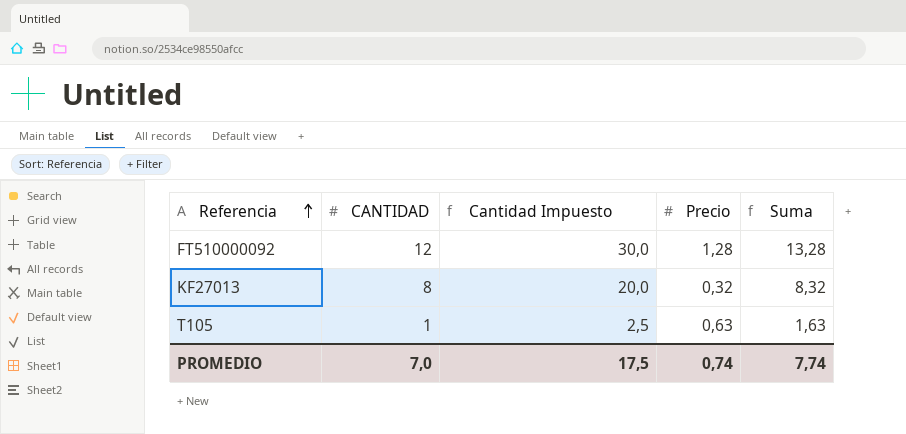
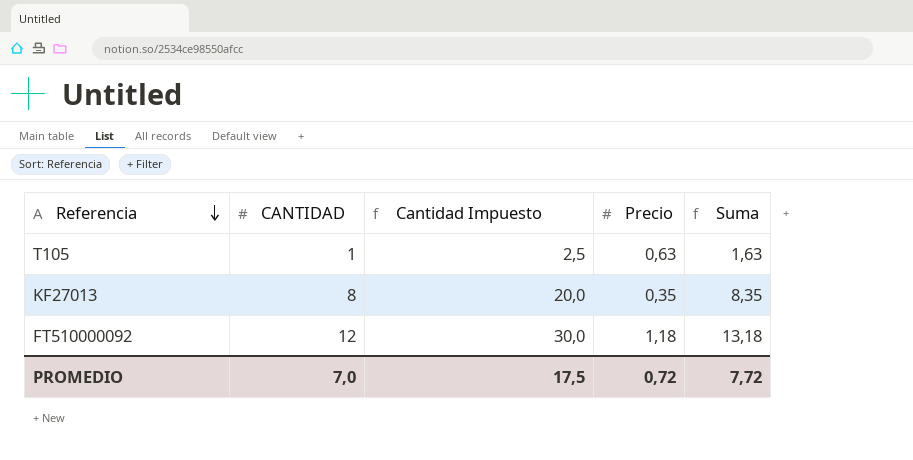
row order: Referencia ascending -> Referencia descending
KF27013 | Precio: 0,32 -> 0,35
KF27013 | Suma: 8,32 -> 8,35
FT510000092 | Precio: 1,28 -> 1,18
FT510000092 | Suma: 13,28 -> 13,18
PROMEDIO | Precio: 0,74 -> 0,72
PROMEDIO | Suma: 7,74 -> 7,72

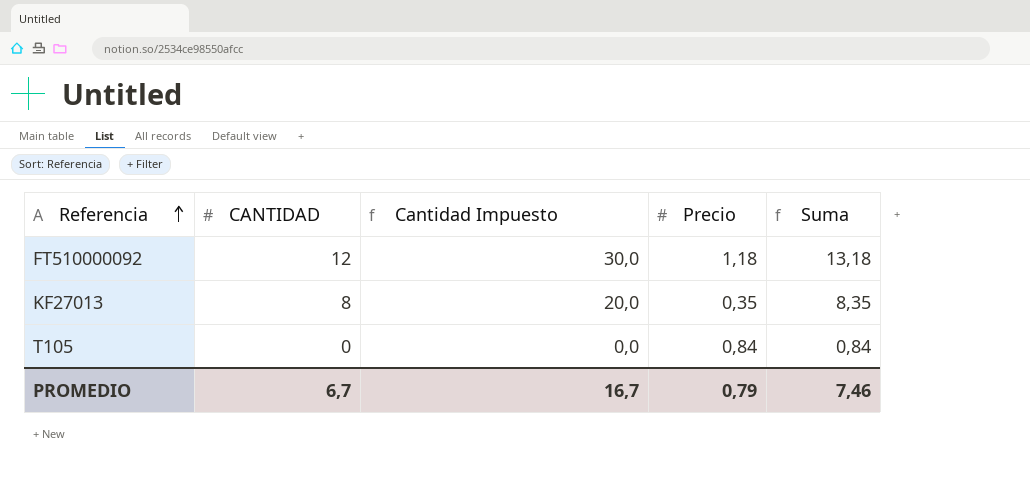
row order: Referencia descending -> Referencia ascending
T105 | CANTIDAD: 1 -> 0
T105 | Cantidad Impuesto: 2,5 -> 0,0
T105 | Precio: 0,63 -> 0,84
T105 | Suma: 1,63 -> 0,84
PROMEDIO | CANTIDAD: 7,0 -> 6,7
PROMEDIO | Cantidad Impuesto: 17,5 -> 16,7
PROMEDIO | Precio: 0,72 -> 0,79
PROMEDIO | Suma: 7,72 -> 7,46

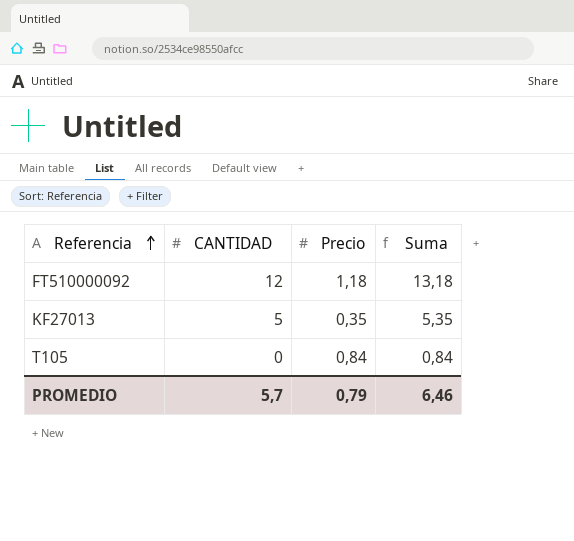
column Cantidad Impuesto | formula: [CANTIDAD] * 2,5 -> none
KF27013 | CANTIDAD: 8 -> 5
KF27013 | Suma: 8,35 -> 5,35
PROMEDIO | CANTIDAD: 6,7 -> 5,7
PROMEDIO | Suma: 7,46 -> 6,46

